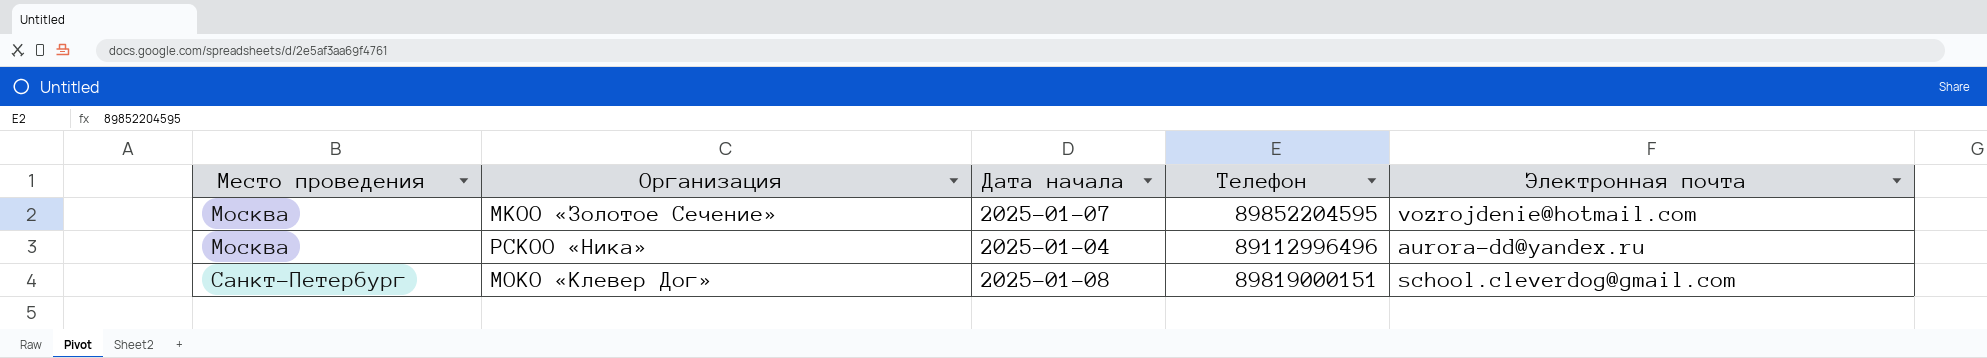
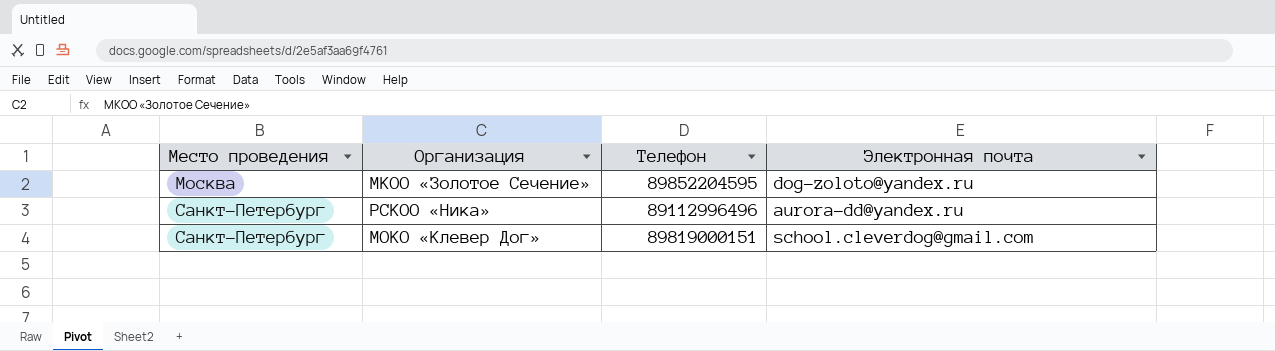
column Дата начала | position: 3 -> none
МКОО «Золотое Сечение» | Электронная почта: vozrojdenie@hotmail.com -> dog-zoloto@yandex.ru
РСКОО «Ника» | Место проведения: Москва -> Санкт-Петербург

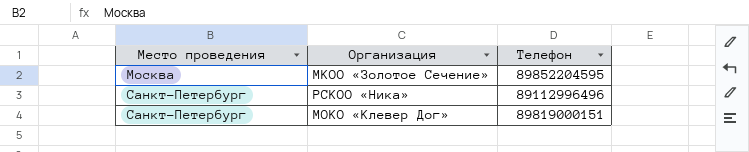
column Электронная почта | position: 4 -> none

